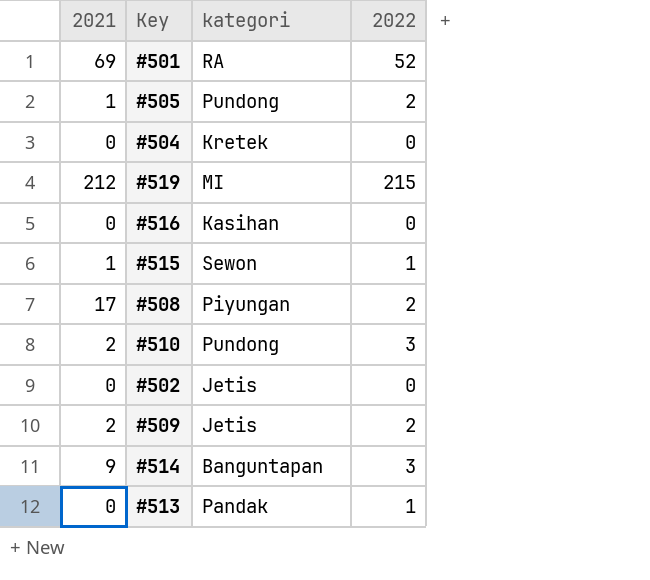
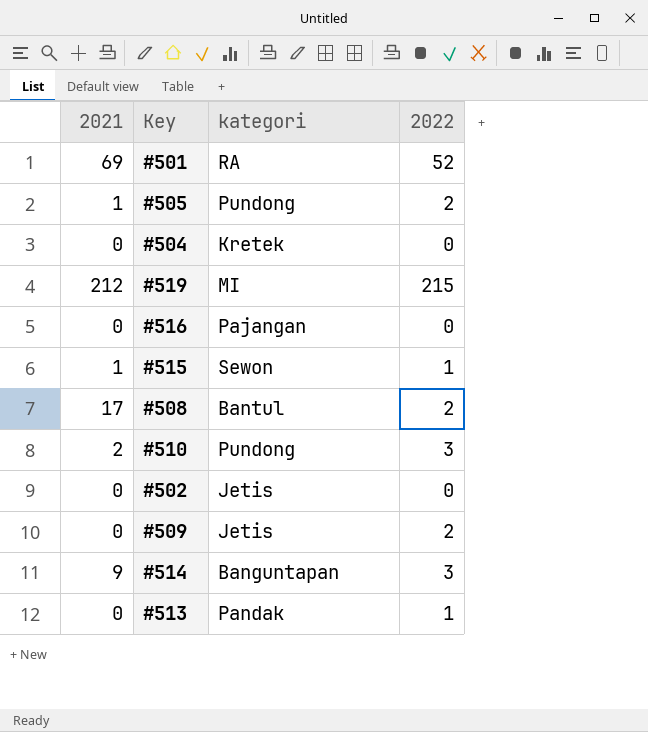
#516 | kategori: Kasihan -> Pajangan
#508 | kategori: Piyungan -> Bantul
#509 | 2021: 2 -> 0

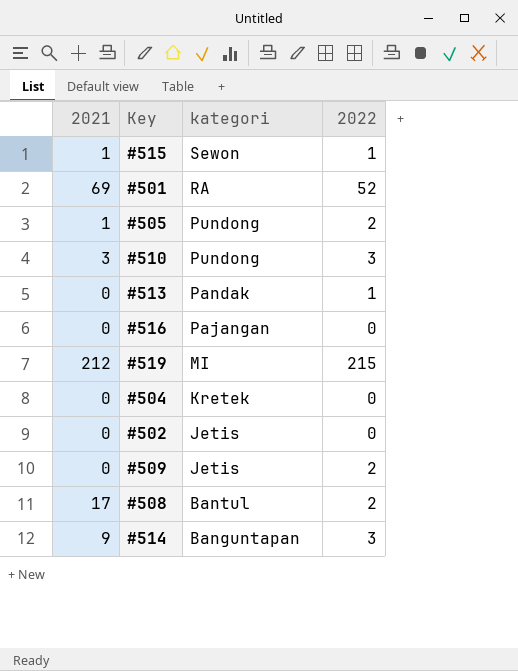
row order: none -> kategori descending
#510 | 2021: 2 -> 3

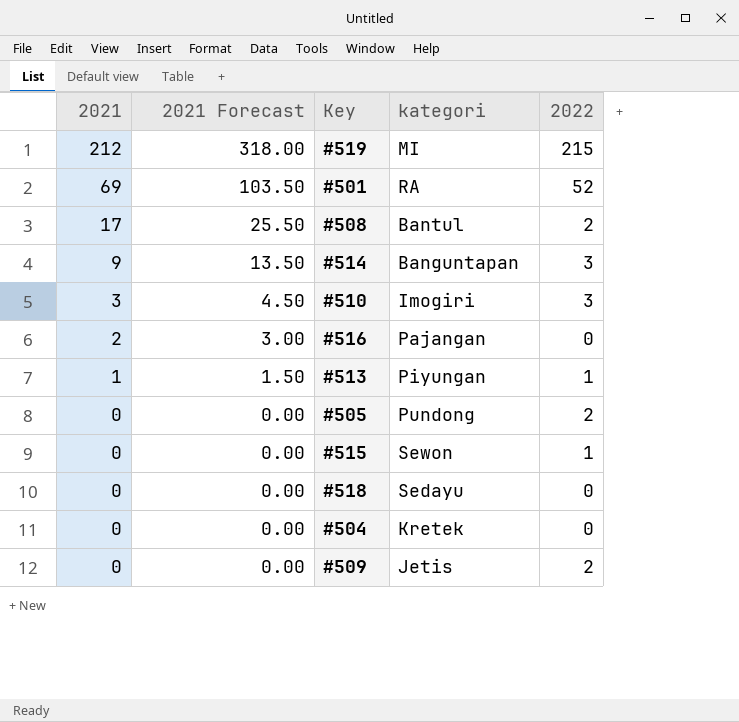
row order: kategori descending -> 2021 descending
column 2021 Forecast | formula: none -> [2021] * 1.5
row #502: 0 | Jetis | 0 -> none
#510 | kategori: Pundong -> Imogiri
#516 | 2021: 0 -> 2
#513 | 2021: 0 -> 1
#513 | kategori: Pandak -> Piyungan
#505 | 2021: 1 -> 0
#515 | 2021: 1 -> 0
row #518: none -> 0 | 0.00 | Sedayu | 0

